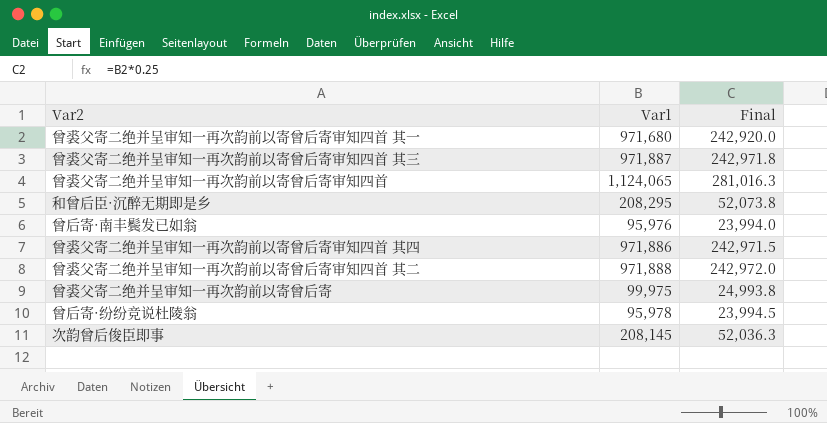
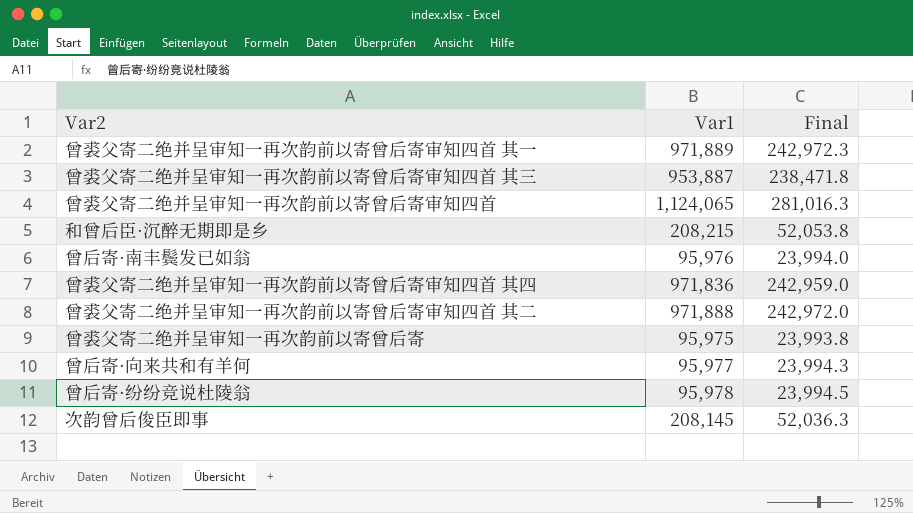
曾裘父寄二绝并呈审知一再次韵前以寄曾后寄审知四首 其一 | Var1: 971,680 -> 971,889
曾裘父寄二绝并呈审知一再次韵前以寄曾后寄审知四首 其一 | Final: 242,920.0 -> 242,972.3
曾裘父寄二绝并呈审知一再次韵前以寄曾后寄审知四首 其三 | Var1: 971,887 -> 953,887
曾裘父寄二绝并呈审知一再次韵前以寄曾后寄审知四首 其三 | Final: 242,971.8 -> 238,471.8
和曾后臣·沉醉无期即是乡 | Var1: 208,295 -> 208,215
和曾后臣·沉醉无期即是乡 | Final: 52,073.8 -> 52,053.8
曾裘父寄二绝并呈审知一再次韵前以寄曾后寄审知四首 其四 | Var1: 971,886 -> 971,836
曾裘父寄二绝并呈审知一再次韵前以寄曾后寄审知四首 其四 | Final: 242,971.5 -> 242,959.0
曾裘父寄二绝并呈审知一再次韵前以寄曾后寄 | Var1: 99,975 -> 95,975
曾裘父寄二绝并呈审知一再次韵前以寄曾后寄 | Final: 24,993.8 -> 23,993.8
row 曾后寄·向来共和有羊何: none -> 95,977 | 23,994.3

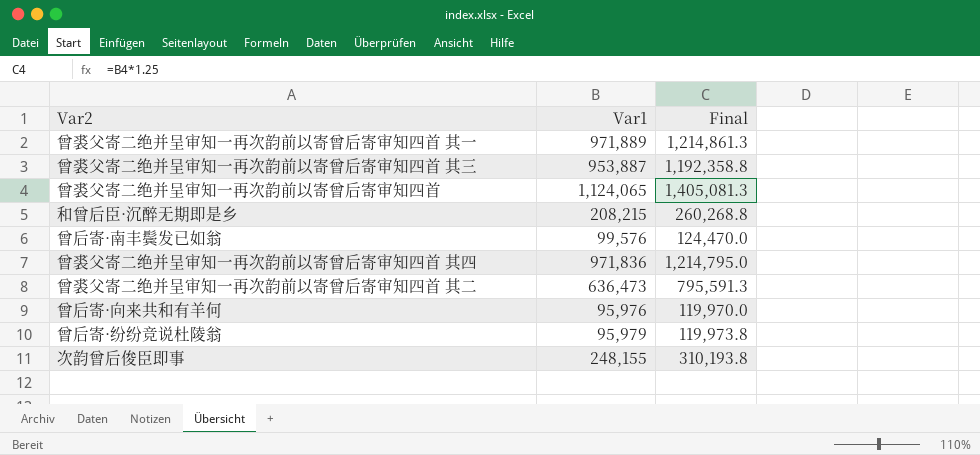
column Final | formula: [Var1] * 0.25 -> [Var1] * 1.25
row 曾裘父寄二绝并呈审知一再次韵前以寄曾后寄: 95,975 | 23,993.8 -> none
曾后寄·南丰鬓发已如翁 | Var1: 95,976 -> 99,576
曾裘父寄二绝并呈审知一再次韵前以寄曾后寄审知四首 其二 | Var1: 971,888 -> 636,473
曾后寄·向来共和有羊何 | Var1: 95,977 -> 95,976
曾后寄·纷纷竞说杜陵翁 | Var1: 95,978 -> 95,979
次韵曾后俊臣即事 | Var1: 208,145 -> 248,155

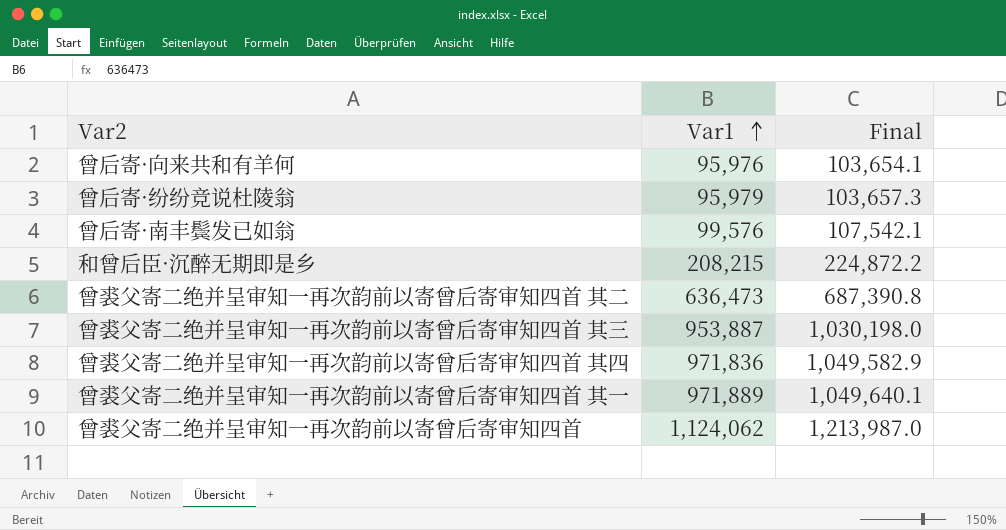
row order: none -> Var1 ascending
column Final | formula: [Var1] * 1.25 -> [Var1] * 1.08
row 次韵曾后俊臣即事: 248,155 | 310,193.8 -> none
曾裘父寄二绝并呈审知一再次韵前以寄曾后寄审知四首 | Var1: 1,124,065 -> 1,124,062

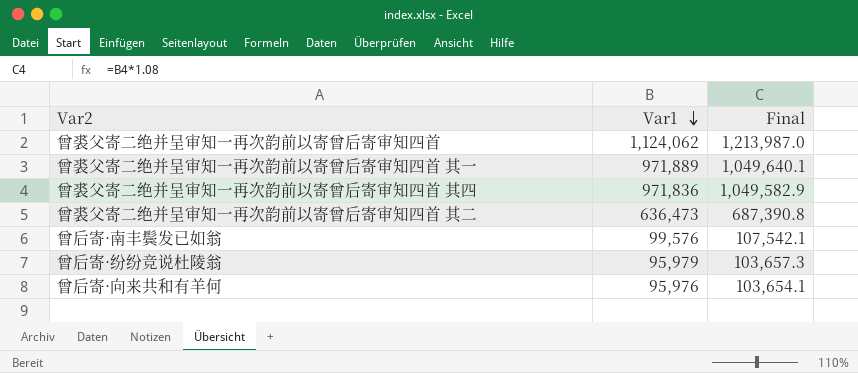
row order: Var1 ascending -> Var1 descending
row 和曾后臣·沉醉无期即是乡: 208,215 | 224,872.2 -> none
row 曾裘父寄二绝并呈审知一再次韵前以寄曾后寄审知四首 其三: 953,887 | 1,030,198.0 -> none

